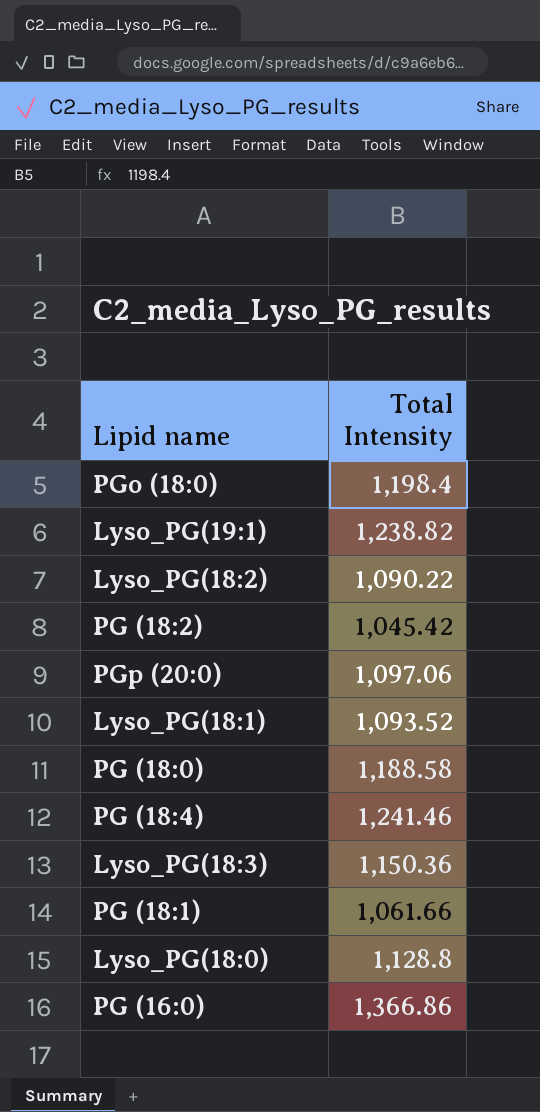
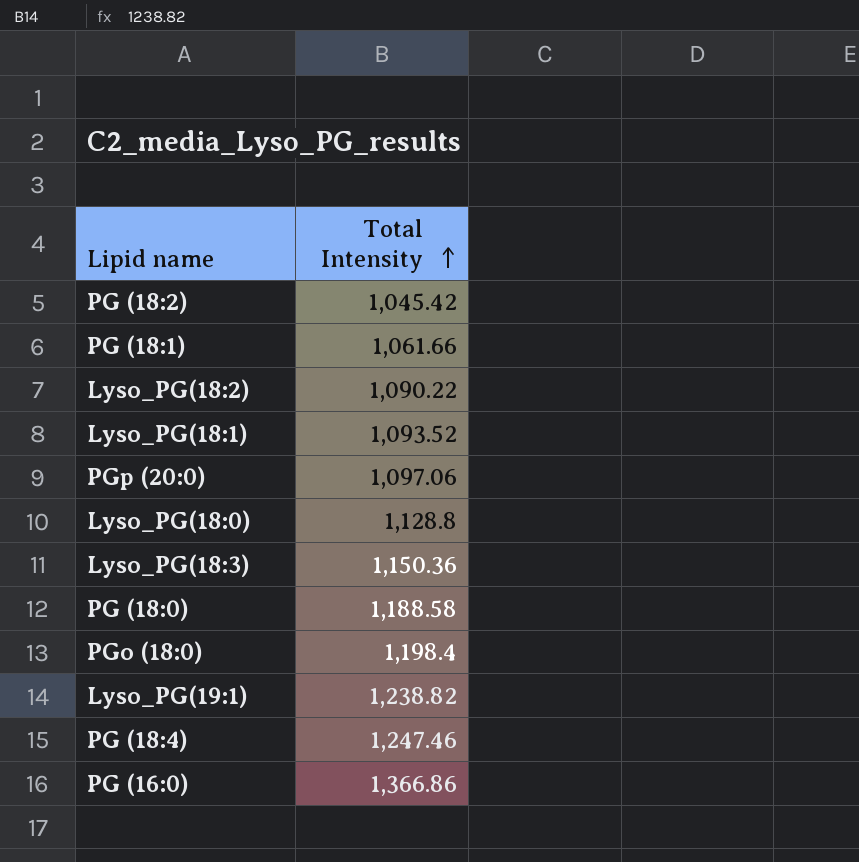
row order: none -> Total Intensity ascending
PG (18:4) | Total Intensity: 1,241.46 -> 1,247.46

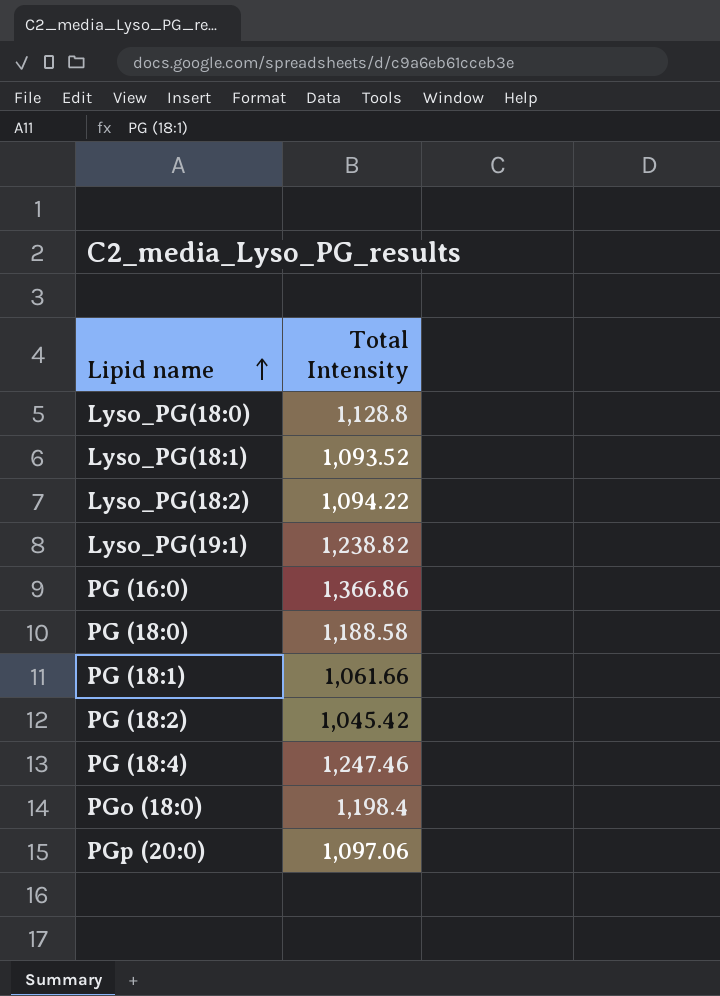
row order: Total Intensity ascending -> Lipid name ascending
row Lyso_PG(18:3): 1,150.36 -> none
Lyso_PG(18:2) | Total Intensity: 1,090.22 -> 1,094.22

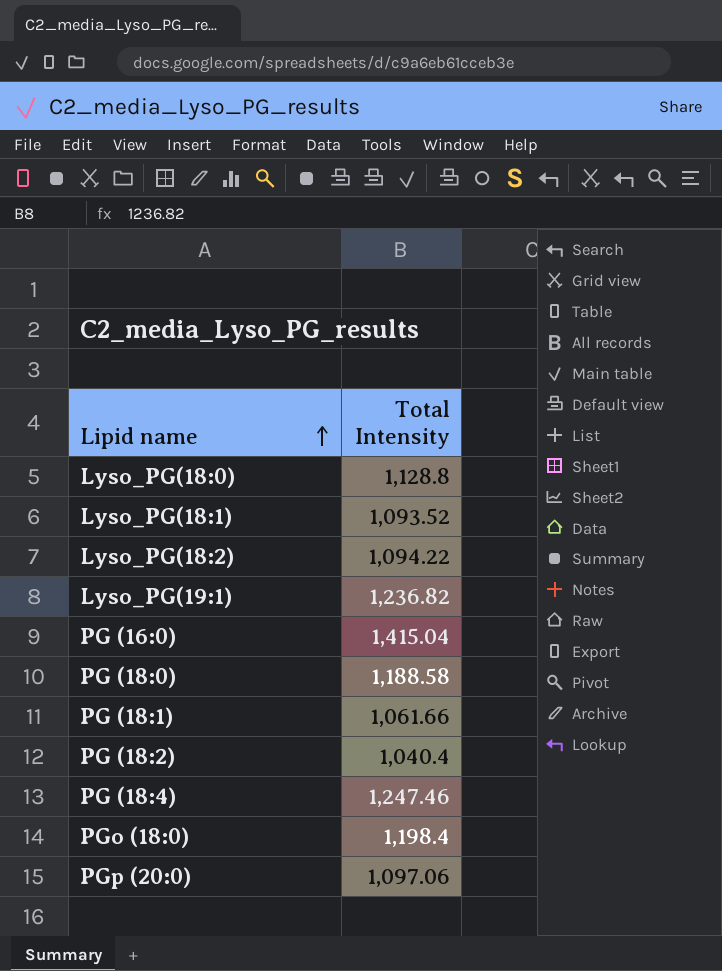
Lyso_PG(19:1) | Total Intensity: 1,238.82 -> 1,236.82
PG (16:0) | Total Intensity: 1,366.86 -> 1,415.04
PG (18:2) | Total Intensity: 1,045.42 -> 1,040.4

